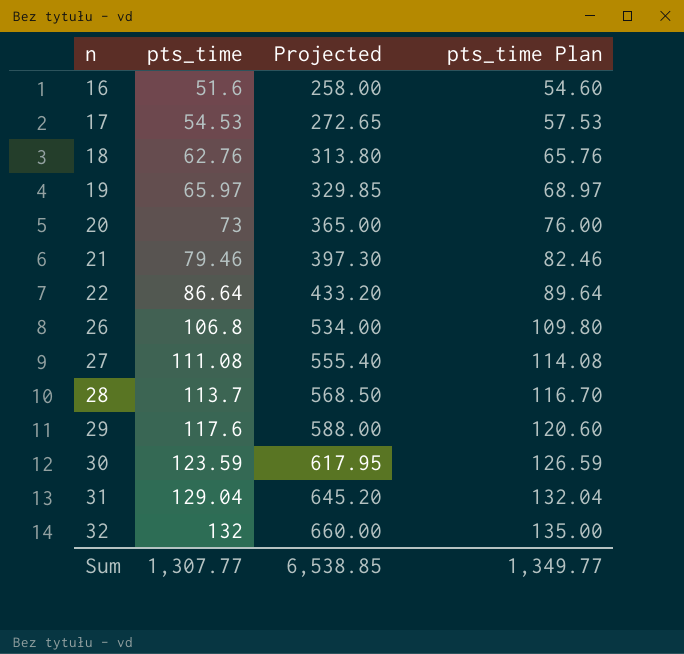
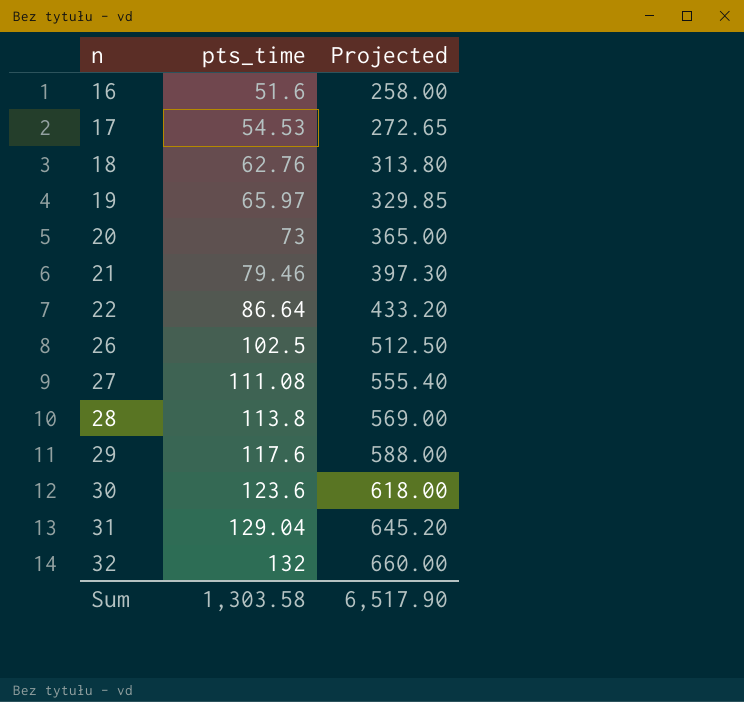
column pts_time Plan | formula: [pts_time] + 3 -> none
26 | pts_time: 106.8 -> 102.5
26 | Projected: 534.00 -> 512.50
28 | pts_time: 113.7 -> 113.8
28 | Projected: 568.50 -> 569.00
30 | pts_time: 123.59 -> 123.6
30 | Projected: 617.95 -> 618.00
Sum | pts_time: 1,307.77 -> 1,303.58
Sum | Projected: 6,538.85 -> 6,517.90

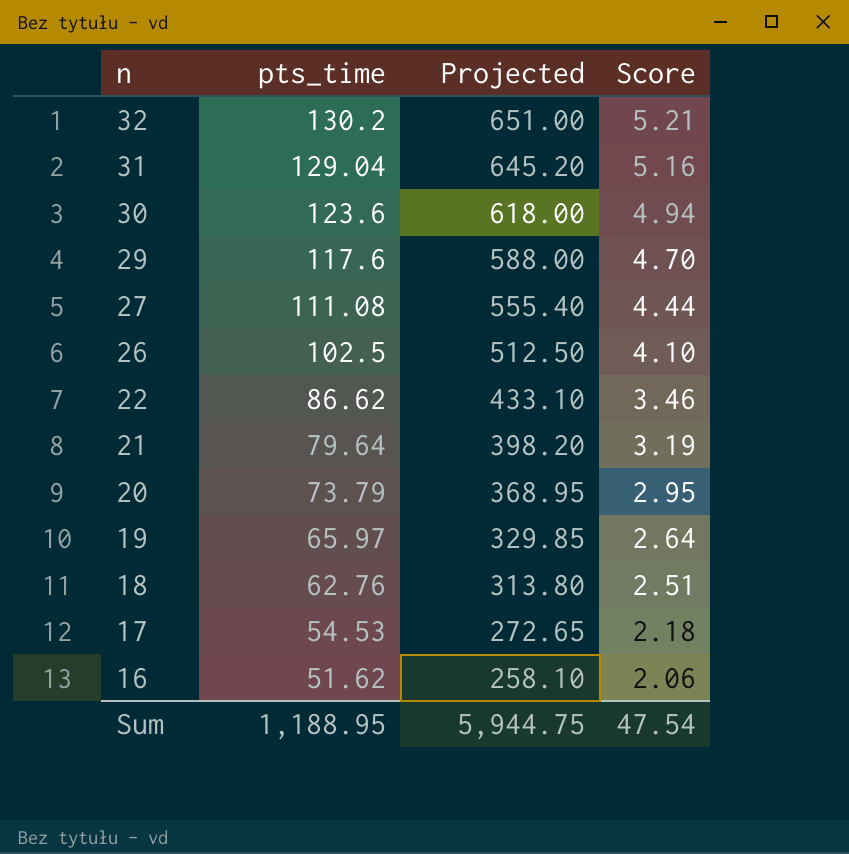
row order: n ascending -> n descending
column Score | formula: none -> [pts_time] * 0.04
row 28: 113.8 | 569.00 -> none
32 | pts_time: 132 -> 130.2
32 | Projected: 660.00 -> 651.00
22 | pts_time: 86.64 -> 86.62
22 | Projected: 433.20 -> 433.10
21 | pts_time: 79.46 -> 79.64
21 | Projected: 397.30 -> 398.20
20 | pts_time: 73 -> 73.79
20 | Projected: 365.00 -> 368.95
16 | pts_time: 51.6 -> 51.62
16 | Projected: 258.00 -> 258.10
Sum | pts_time: 1,303.58 -> 1,188.95
Sum | Projected: 6,517.90 -> 5,944.75

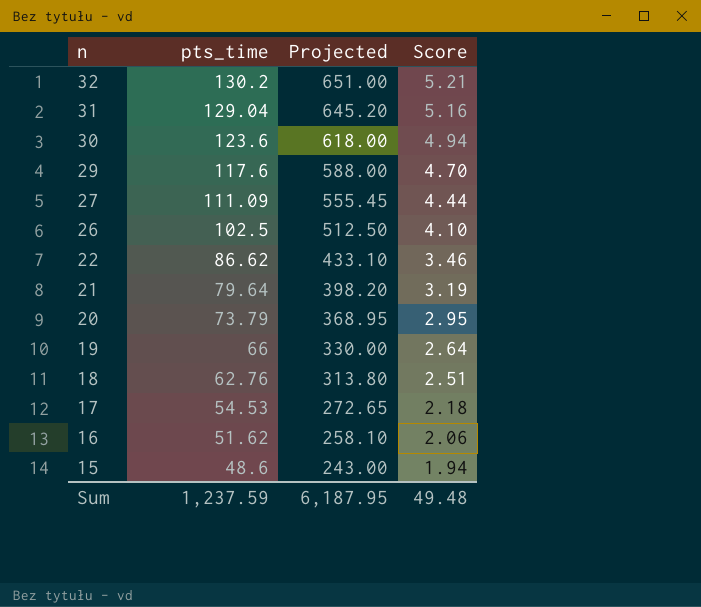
27 | pts_time: 111.08 -> 111.09
27 | Projected: 555.40 -> 555.45
19 | pts_time: 65.97 -> 66
19 | Projected: 329.85 -> 330.00
row 15: none -> 48.6 | 243.00 | 1.94
Sum | pts_time: 1,188.95 -> 1,237.59
Sum | Projected: 5,944.75 -> 6,187.95
Sum | Score: 47.54 -> 49.48

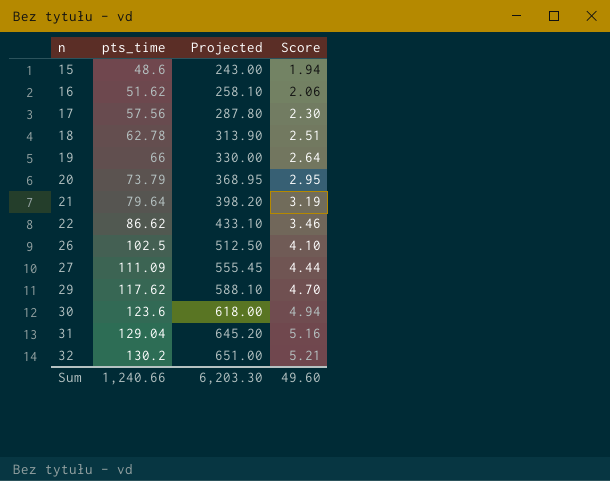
row order: n descending -> n ascending
17 | pts_time: 54.53 -> 57.56
17 | Projected: 272.65 -> 287.80
17 | Score: 2.18 -> 2.30
18 | pts_time: 62.76 -> 62.78
18 | Projected: 313.80 -> 313.90
29 | pts_time: 117.6 -> 117.62
29 | Projected: 588.00 -> 588.10
Sum | pts_time: 1,237.59 -> 1,240.66
Sum | Projected: 6,187.95 -> 6,203.30
Sum | Score: 49.48 -> 49.60

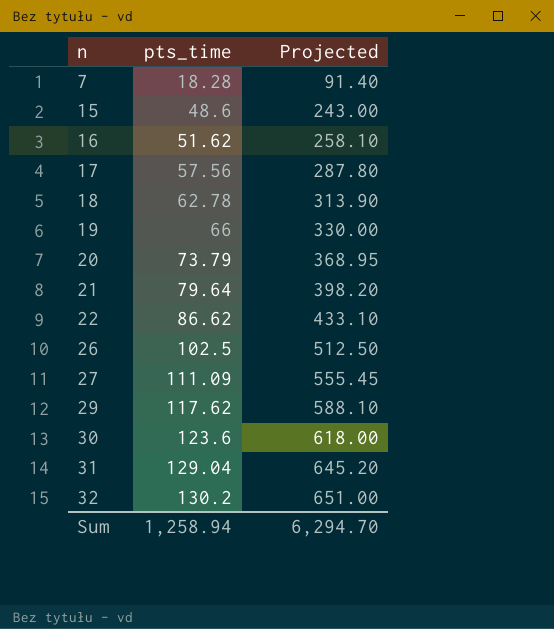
column Score | formula: [pts_time] * 0.04 -> none
row 7: none -> 18.28 | 91.40
Sum | pts_time: 1,240.66 -> 1,258.94
Sum | Projected: 6,203.30 -> 6,294.70

